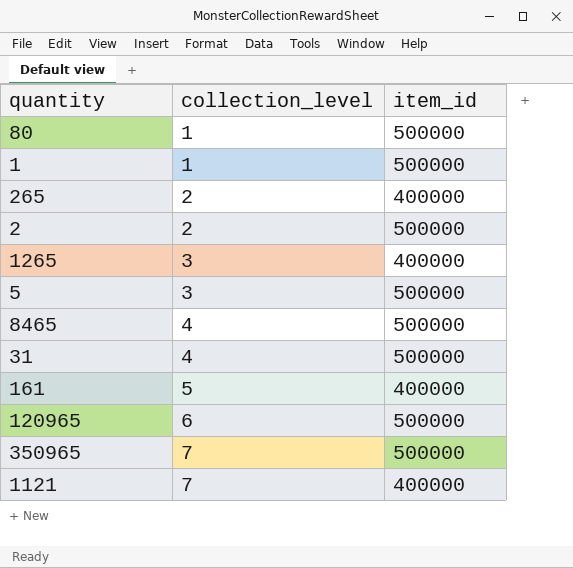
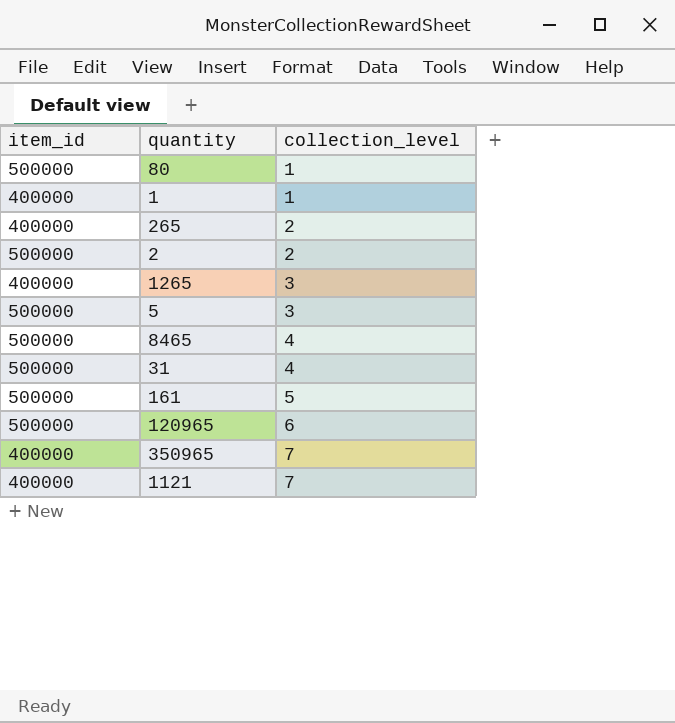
column item_id | position: 3 -> 1
1 | item_id: 500000 -> 400000
161 | item_id: 400000 -> 500000
350965 | item_id: 500000 -> 400000

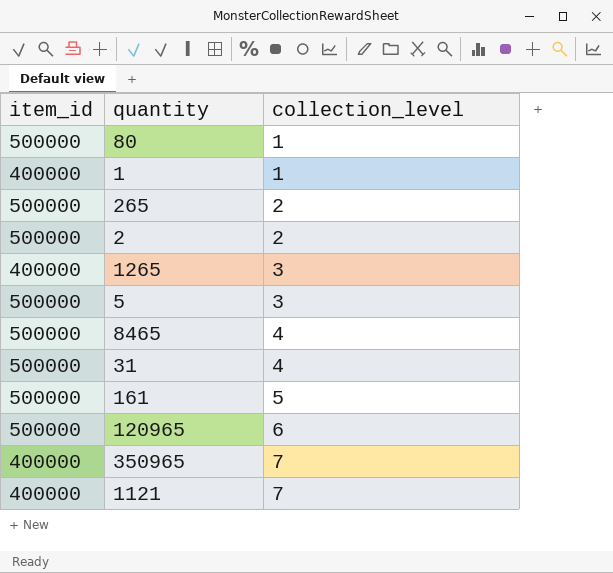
265 | item_id: 400000 -> 500000

